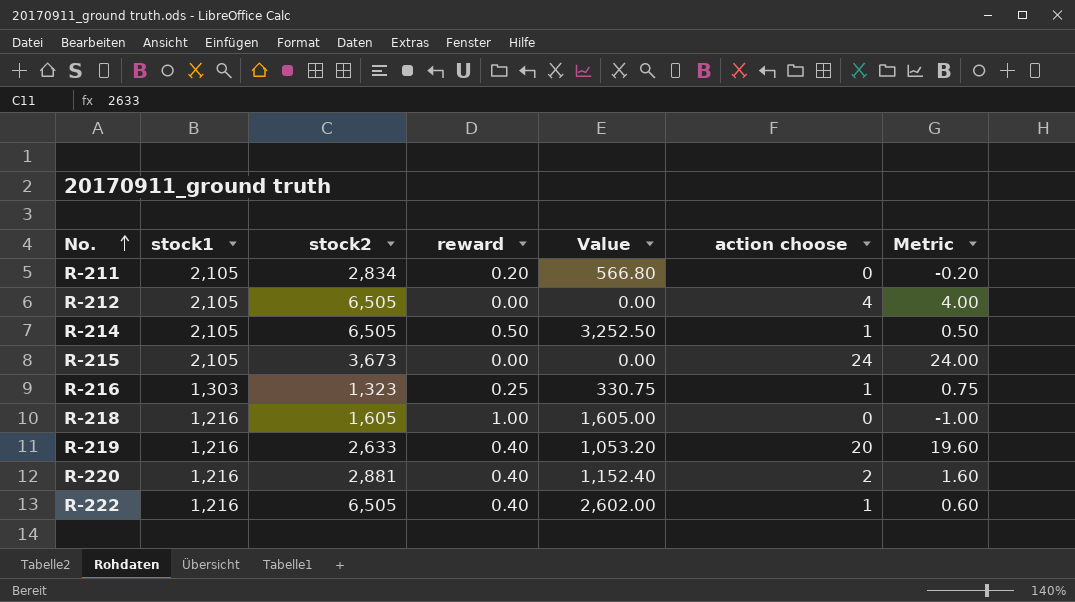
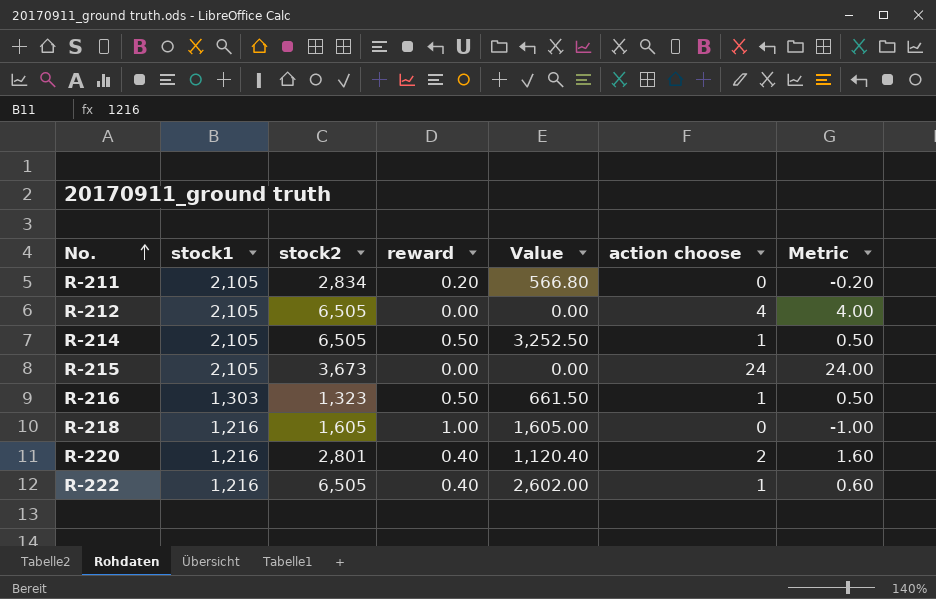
row R-219: 1,216 | 2,633 | 0.40 | 1,053.20 | 20 | 19.60 -> none
R-216 | reward: 0.25 -> 0.50
R-216 | Value: 330.75 -> 661.50
R-216 | Metric: 0.75 -> 0.50
R-220 | stock2: 2,881 -> 2,801
R-220 | Value: 1,152.40 -> 1,120.40

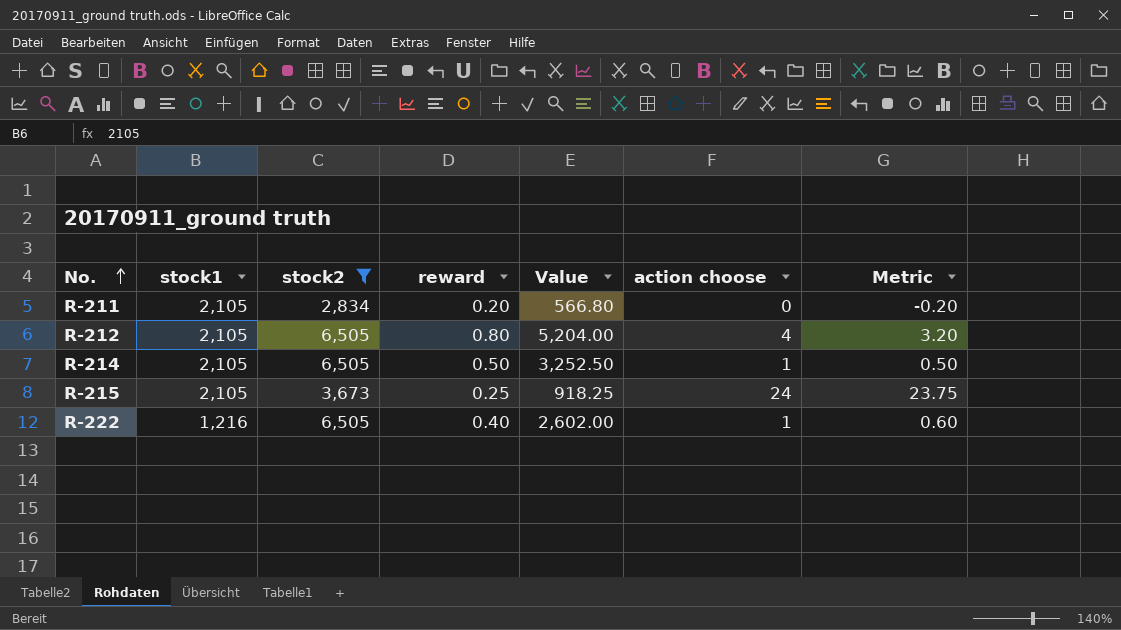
filter: none -> stock2 >= 2,834
R-212 | reward: 0.00 -> 0.80
R-212 | Value: 0.00 -> 5,204.00
R-212 | Metric: 4.00 -> 3.20
R-215 | reward: 0.00 -> 0.25
R-215 | Value: 0.00 -> 918.25
R-215 | Metric: 24.00 -> 23.75

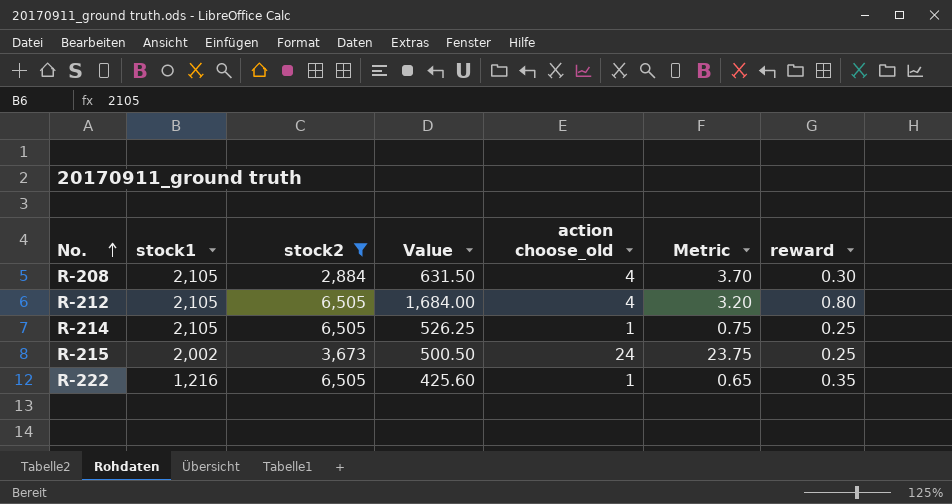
column Value | formula: [stock2] * [reward] -> [stock1] * [reward]
column name: action choose -> action choose_old
column reward | position: 4 -> 7
row R-211: 2,105 | 2,834 | 0.20 | 566.80 | 0 | -0.20 -> none
row R-208: none -> 2,105 | 2,884 | 631.50 | 4 | 3.70 | 0.30
R-214 | Metric: 0.50 -> 0.75
R-214 | reward: 0.50 -> 0.25
R-215 | stock1: 2,105 -> 2,002
R-222 | Metric: 0.60 -> 0.65
R-222 | reward: 0.40 -> 0.35

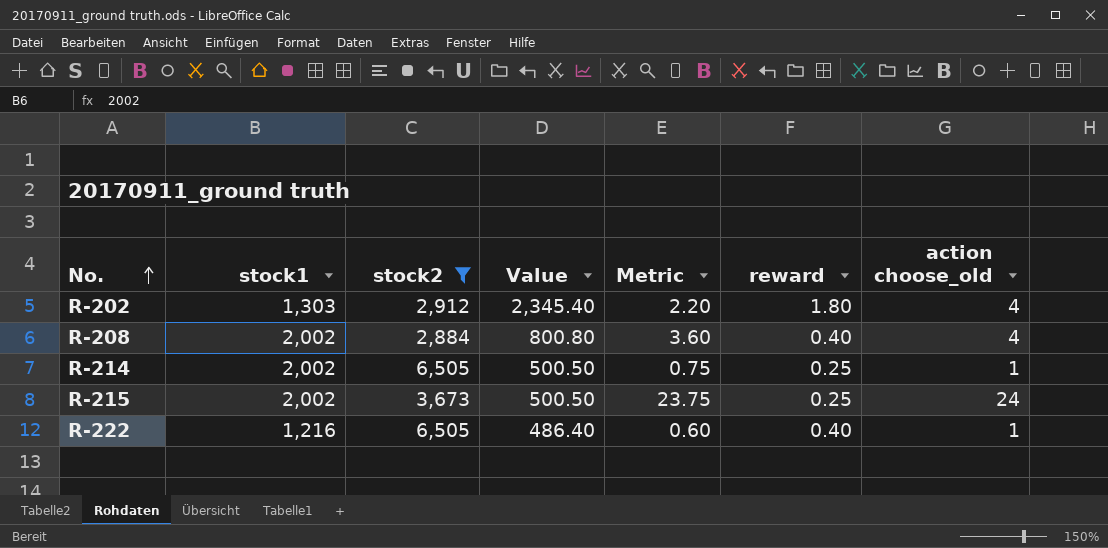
column action choose_old | position: 5 -> 7
row R-212: 2,105 | 6,505 | 1,684.00 | 4 | 3.20 | 0.80 -> none
row R-202: none -> 1,303 | 2,912 | 2,345.40 | 2.20 | 1.80 | 4
R-208 | stock1: 2,105 -> 2,002
R-208 | Value: 631.50 -> 800.80
R-208 | Metric: 3.70 -> 3.60
R-208 | reward: 0.30 -> 0.40
R-214 | stock1: 2,105 -> 2,002
R-214 | Value: 526.25 -> 500.50
R-222 | Value: 425.60 -> 486.40
R-222 | Metric: 0.65 -> 0.60
R-222 | reward: 0.35 -> 0.40

